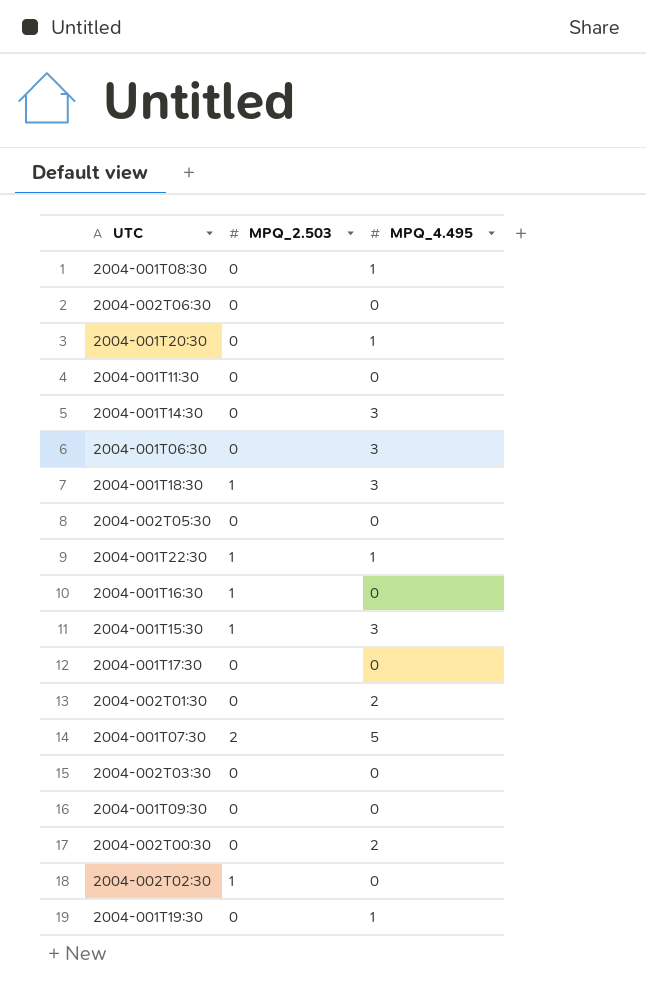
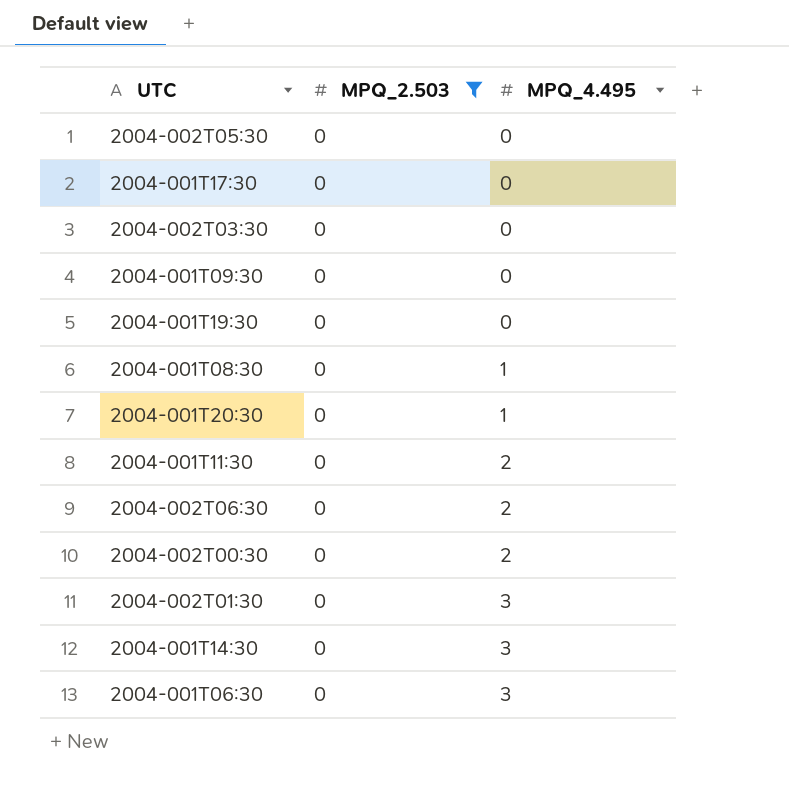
filter: none -> MPQ_2.503 = 0
row order: none -> MPQ_4.495 ascending
2004-001T19:30 | MPQ_4.495: 1 -> 0
2004-001T11:30 | MPQ_4.495: 0 -> 2
2004-002T06:30 | MPQ_4.495: 0 -> 2
2004-002T01:30 | MPQ_4.495: 2 -> 3

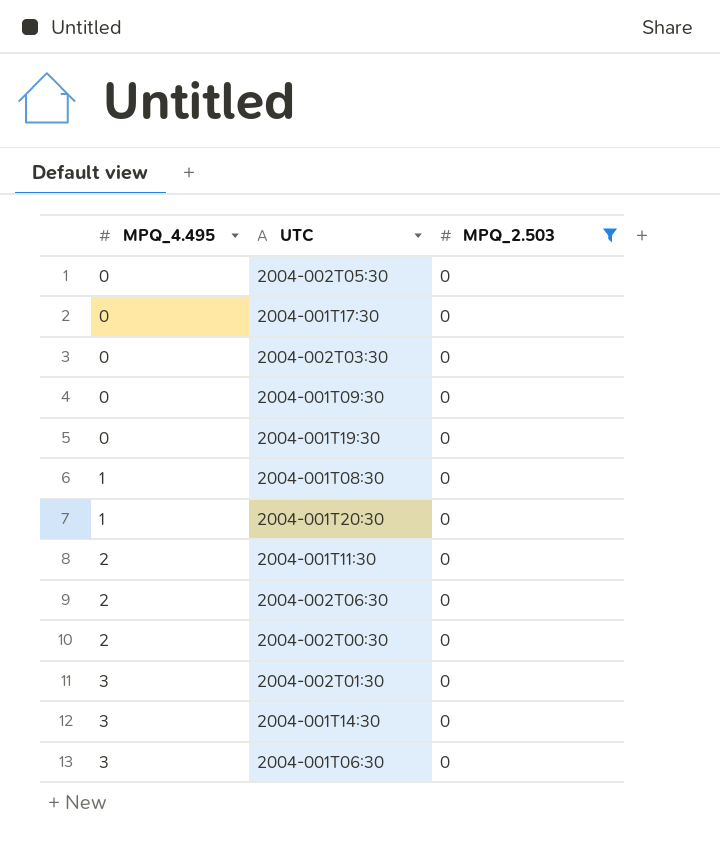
column MPQ_4.495 | position: 3 -> 1

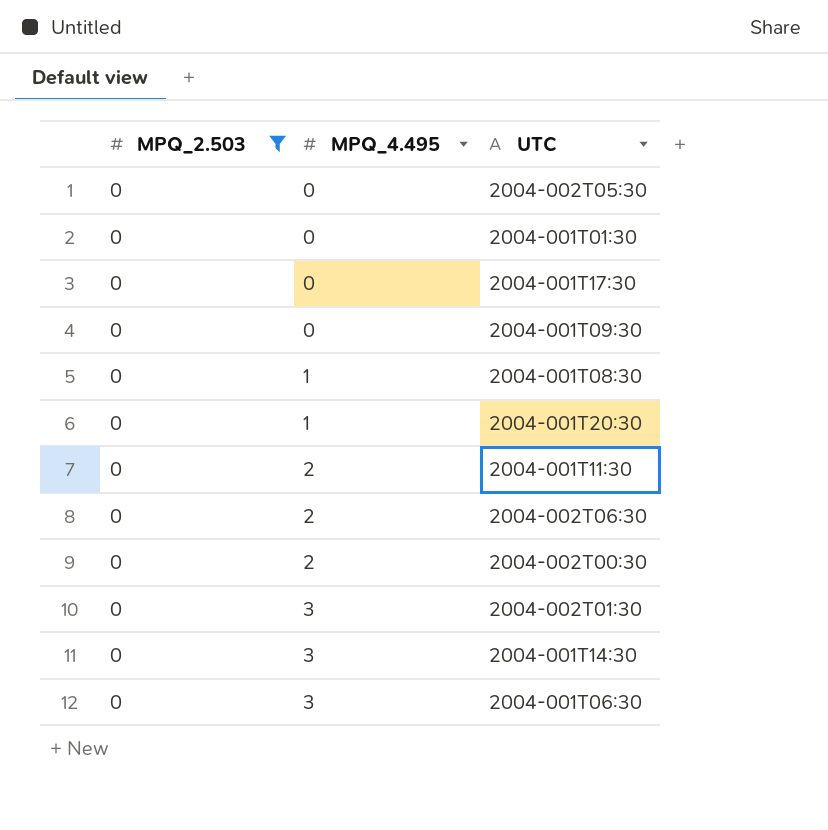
column MPQ_2.503 | position: 3 -> 1
row 2004-002T03:30: 0 | 0 -> none
row 2004-001T19:30: 0 | 0 -> none
row 2004-001T01:30: none -> 0 | 0

